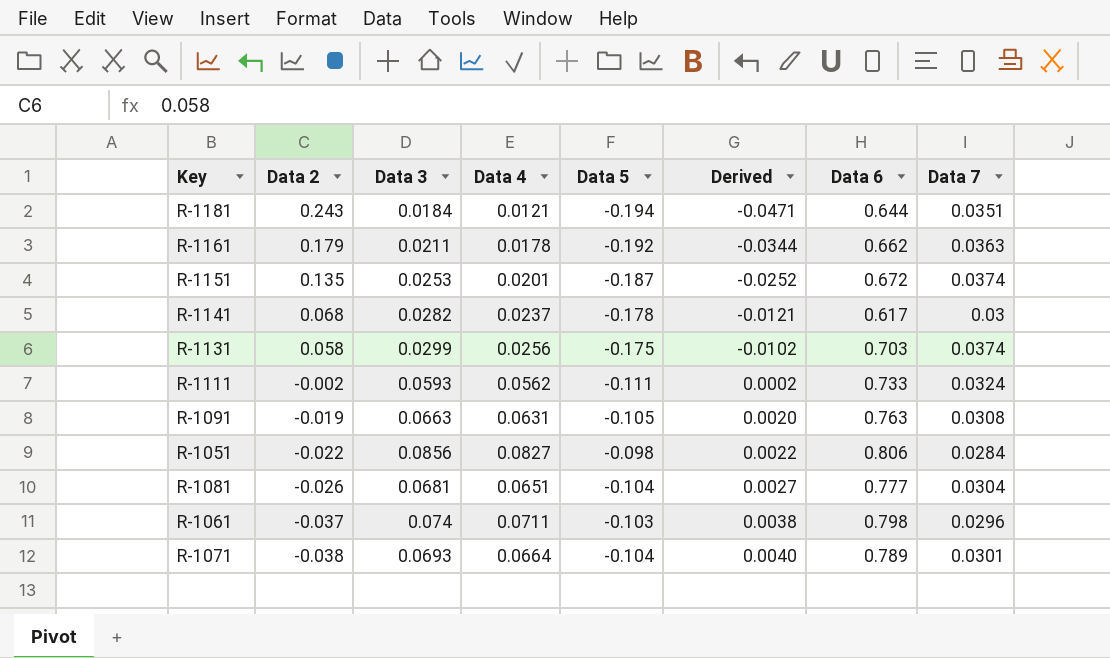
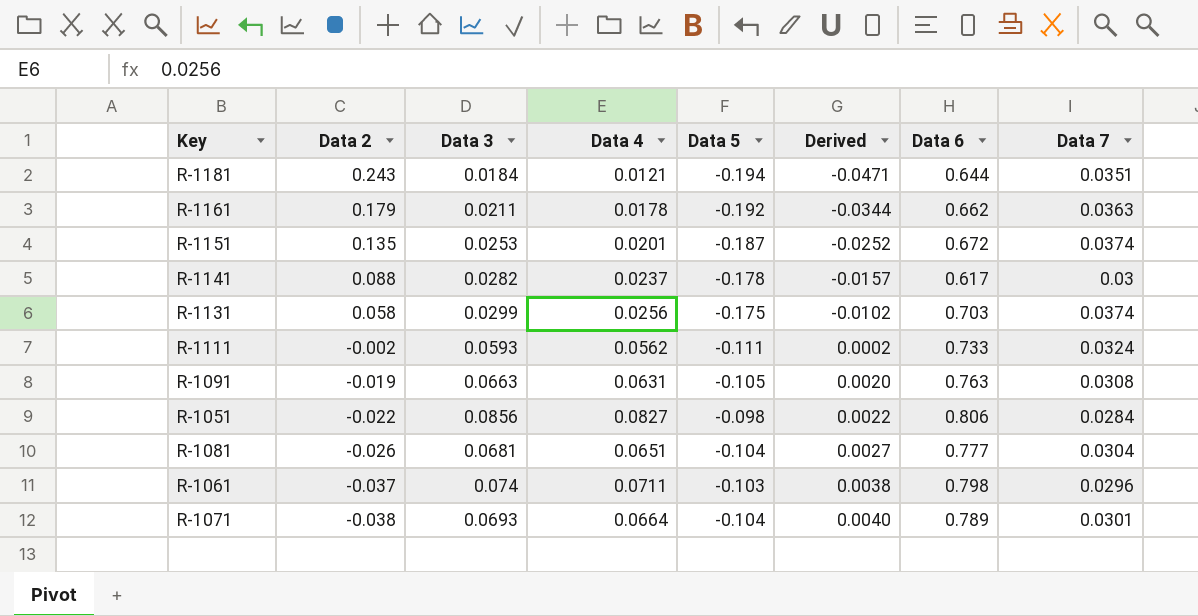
R-1141 | Data 2: 0.068 -> 0.088
R-1141 | Derived: -0.0121 -> -0.0157

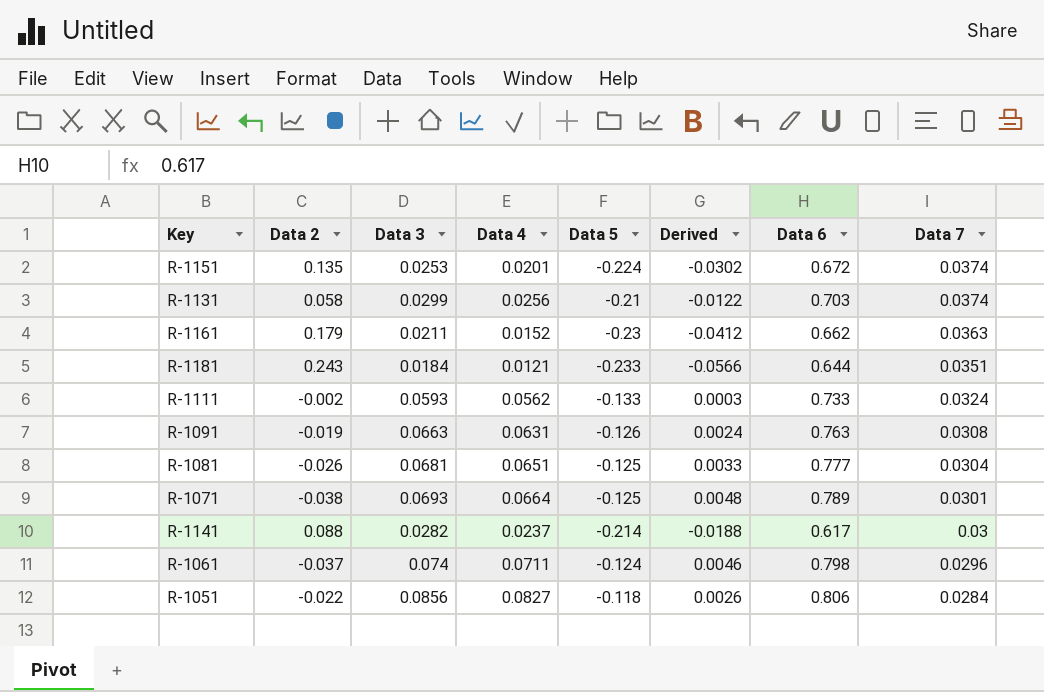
row order: Data 2 descending -> Data 7 descending
R-1151 | Data 5: -0.187 -> -0.224
R-1151 | Derived: -0.0252 -> -0.0302
R-1131 | Data 5: -0.175 -> -0.21
R-1131 | Derived: -0.0102 -> -0.0122
R-1161 | Data 4: 0.0178 -> 0.0152
R-1161 | Data 5: -0.192 -> -0.23
R-1161 | Derived: -0.0344 -> -0.0412
R-1181 | Data 5: -0.194 -> -0.233
R-1181 | Derived: -0.0471 -> -0.0566
R-1111 | Data 5: -0.111 -> -0.133
R-1111 | Derived: 0.0002 -> 0.0003
R-1091 | Data 5: -0.105 -> -0.126
R-1091 | Derived: 0.0020 -> 0.0024
R-1081 | Data 5: -0.104 -> -0.125
R-1081 | Derived: 0.0027 -> 0.0033
R-1071 | Data 5: -0.104 -> -0.125
R-1071 | Derived: 0.0040 -> 0.0048
R-1141 | Data 5: -0.178 -> -0.214
R-1141 | Derived: -0.0157 -> -0.0188
R-1061 | Data 5: -0.103 -> -0.124
R-1061 | Derived: 0.0038 -> 0.0046
R-1051 | Data 5: -0.098 -> -0.118
R-1051 | Derived: 0.0022 -> 0.0026

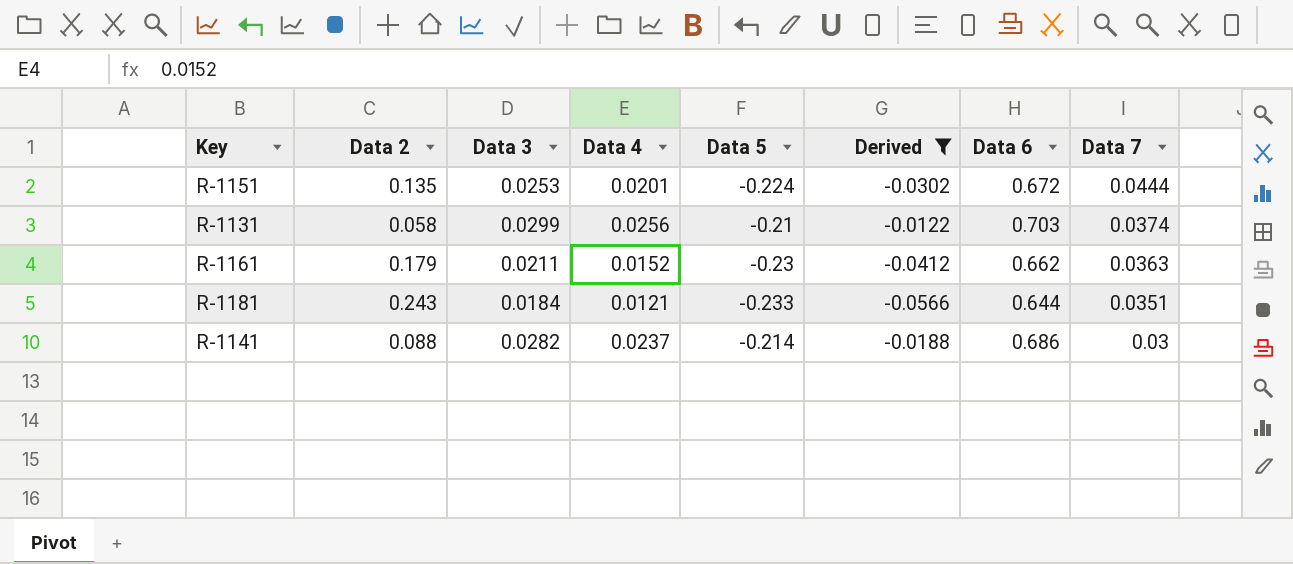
filter: none -> Derived <= -0.0122
R-1151 | Data 7: 0.0374 -> 0.0444
R-1141 | Data 6: 0.617 -> 0.686

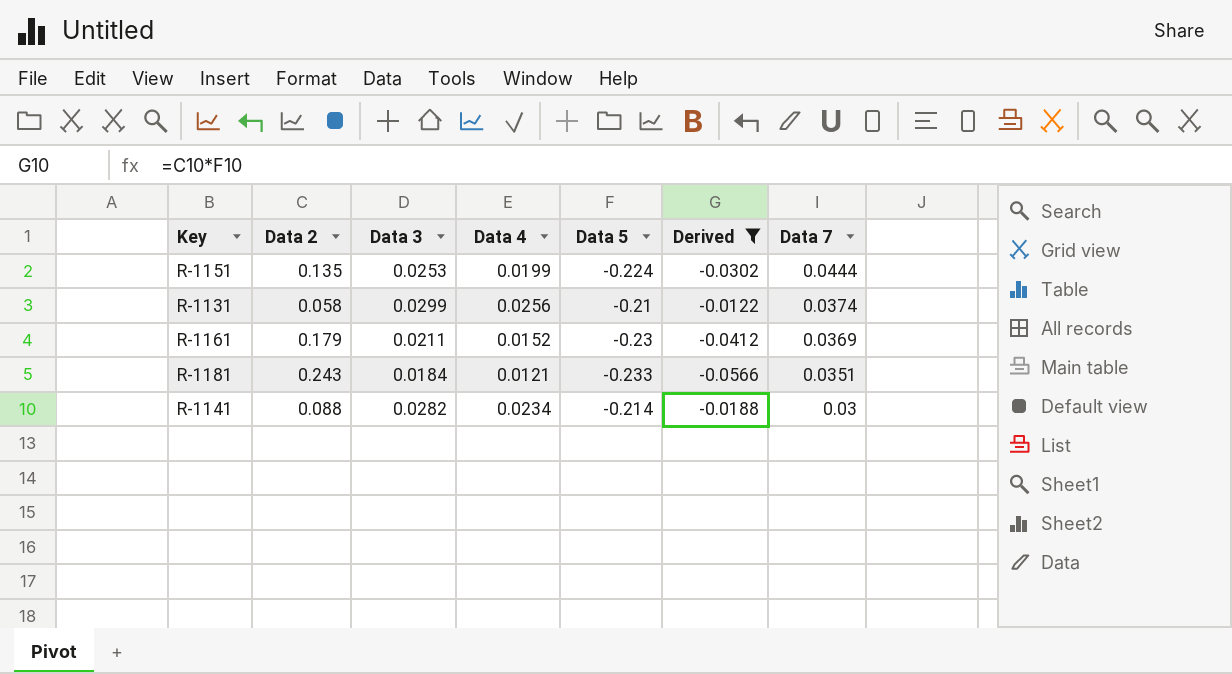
column Data 6 | position: 7 -> none
R-1151 | Data 4: 0.0201 -> 0.0199
R-1161 | Data 7: 0.0363 -> 0.0369
R-1141 | Data 4: 0.0237 -> 0.0234

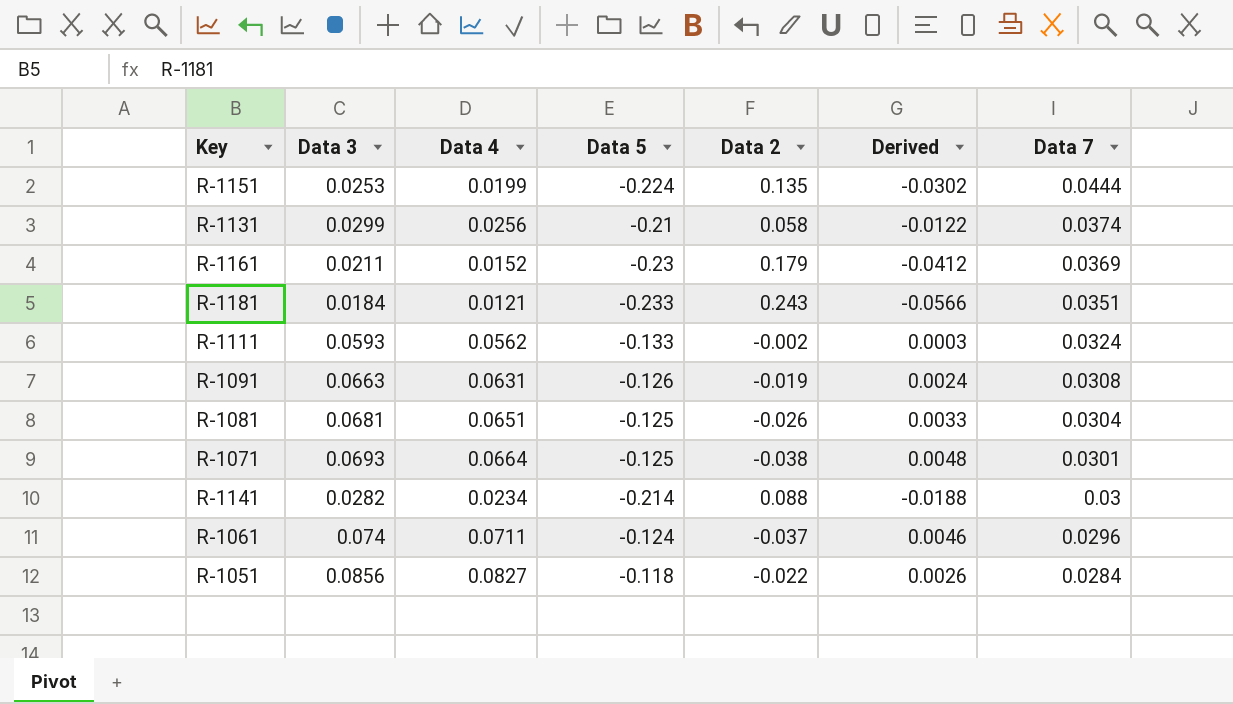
filter: Derived <= -0.0122 -> none
column Data 2 | position: 2 -> 5

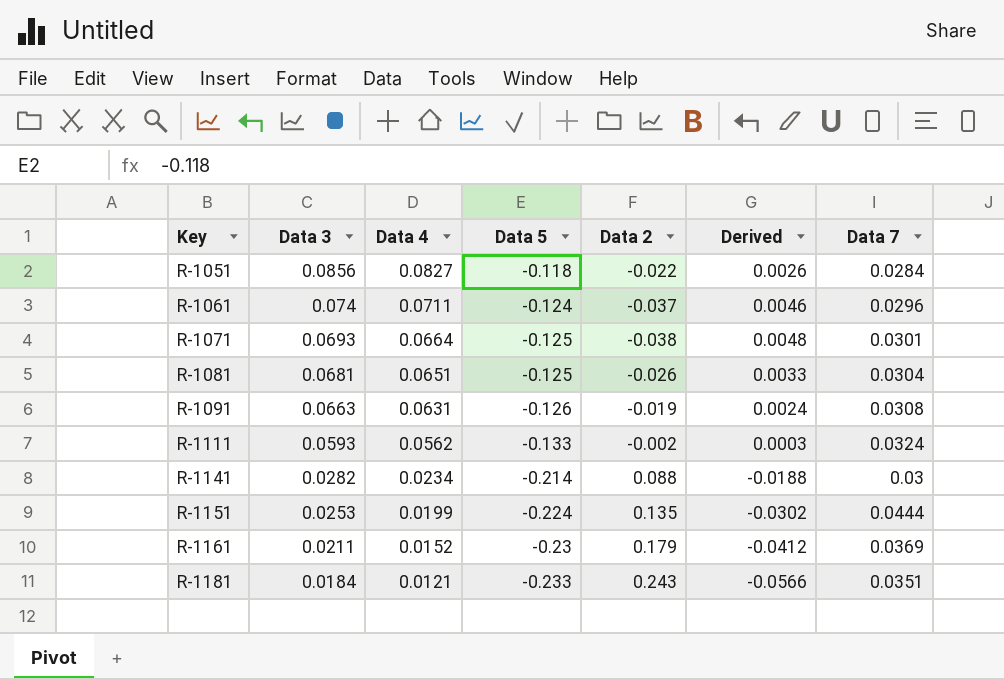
row order: Data 7 descending -> Key ascending
row R-1131: 0.0299 | 0.0256 | -0.21 | 0.058 | -0.0122 | 0.0374 -> none

